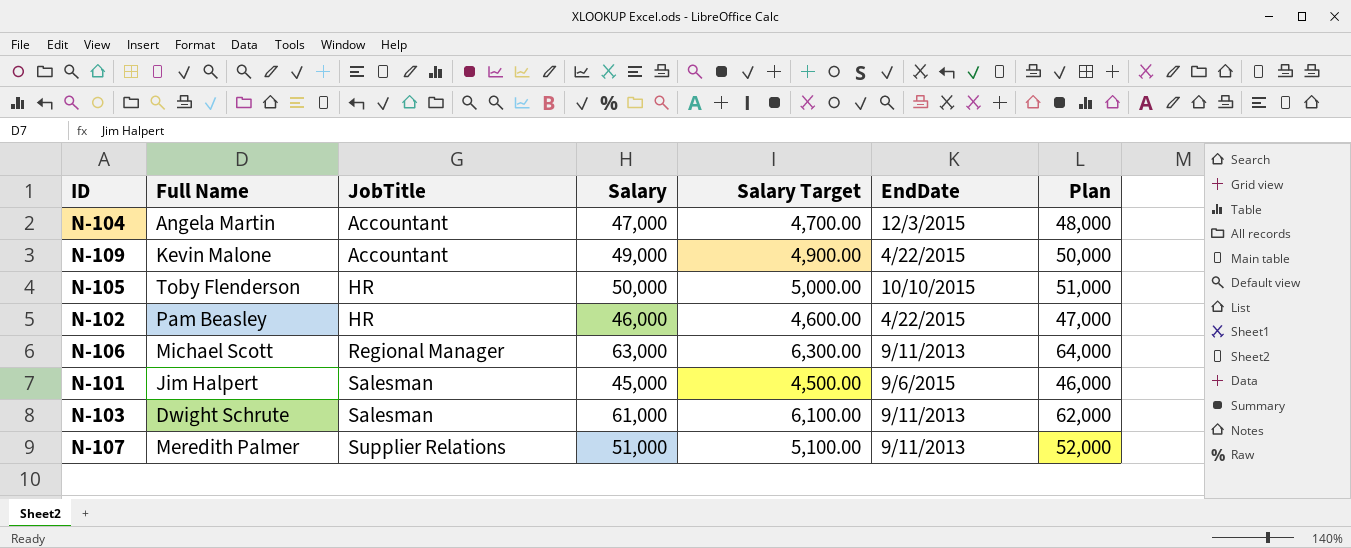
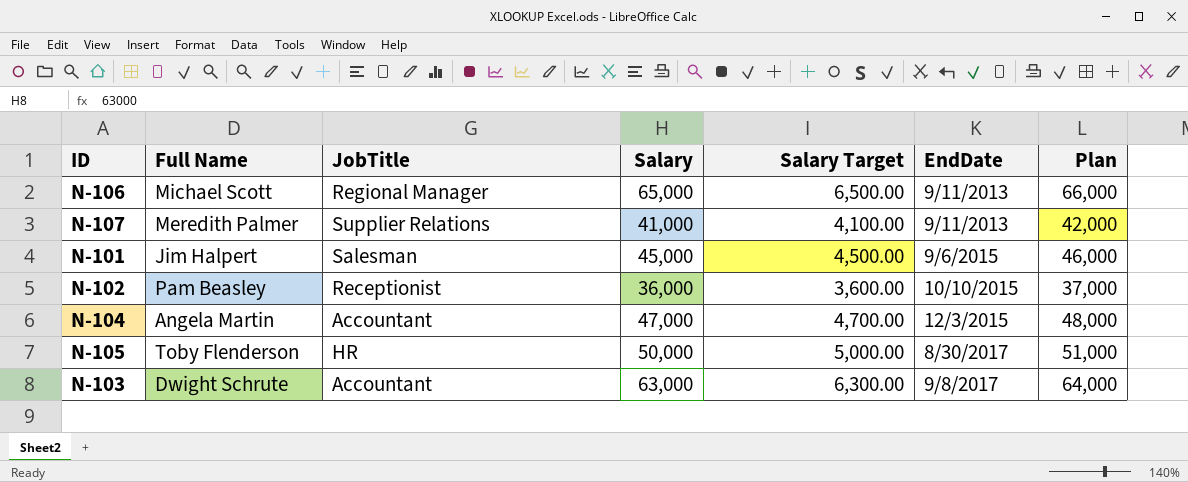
row order: JobTitle ascending -> EndDate ascending
row N-109: Kevin Malone | Accountant | 49,000 | 4,900.00 | 4/22/2015 | 50,000 -> none
N-106 | Salary: 63,000 -> 65,000
N-106 | Salary Target: 6,300.00 -> 6,500.00
N-106 | Plan: 64,000 -> 66,000
N-107 | Salary: 51,000 -> 41,000
N-107 | Salary Target: 5,100.00 -> 4,100.00
N-107 | Plan: 52,000 -> 42,000
N-102 | JobTitle: HR -> Receptionist
N-102 | Salary: 46,000 -> 36,000
N-102 | Salary Target: 4,600.00 -> 3,600.00
N-102 | EndDate: 4/22/2015 -> 10/10/2015
N-102 | Plan: 47,000 -> 37,000
N-105 | EndDate: 10/10/2015 -> 8/30/2017
N-103 | JobTitle: Salesman -> Accountant
N-103 | Salary: 61,000 -> 63,000
N-103 | Salary Target: 6,100.00 -> 6,300.00
N-103 | EndDate: 9/11/2013 -> 9/8/2017
N-103 | Plan: 62,000 -> 64,000

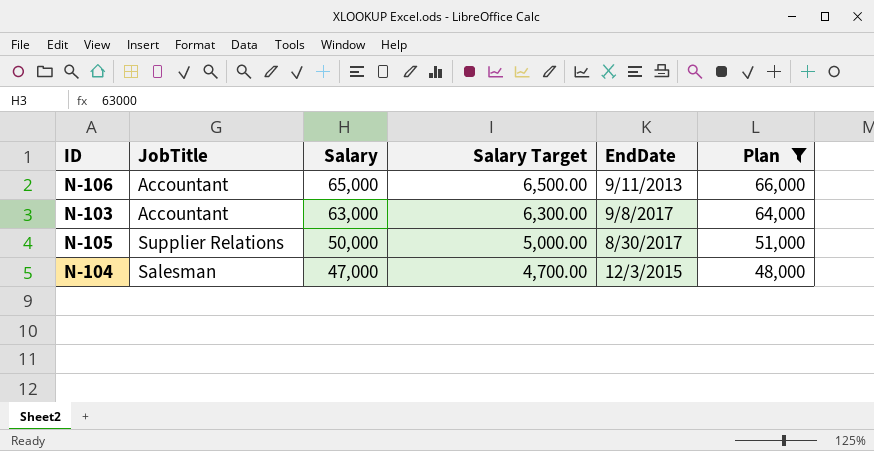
filter: none -> Plan >= 48,000
row order: EndDate ascending -> Salary descending
column Full Name | position: 2 -> none
N-106 | JobTitle: Regional Manager -> Accountant
N-105 | JobTitle: HR -> Supplier Relations
N-104 | JobTitle: Accountant -> Salesman

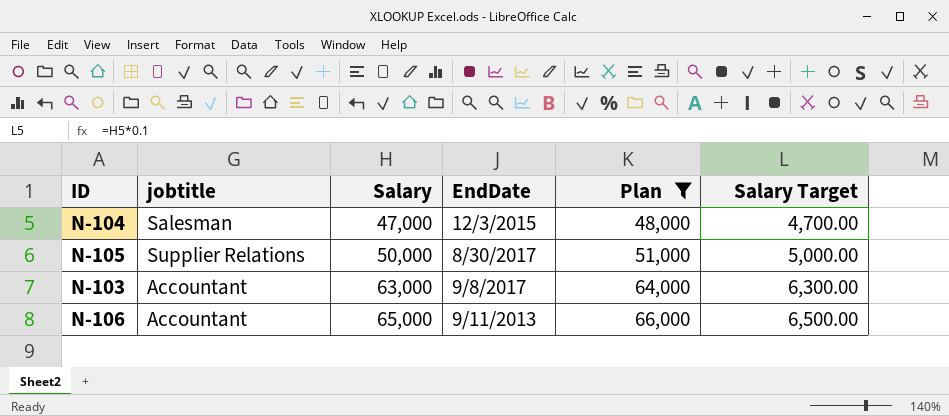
row order: Salary descending -> Salary ascending
column name: JobTitle -> jobtitle
column Salary Target | position: 4 -> 6

